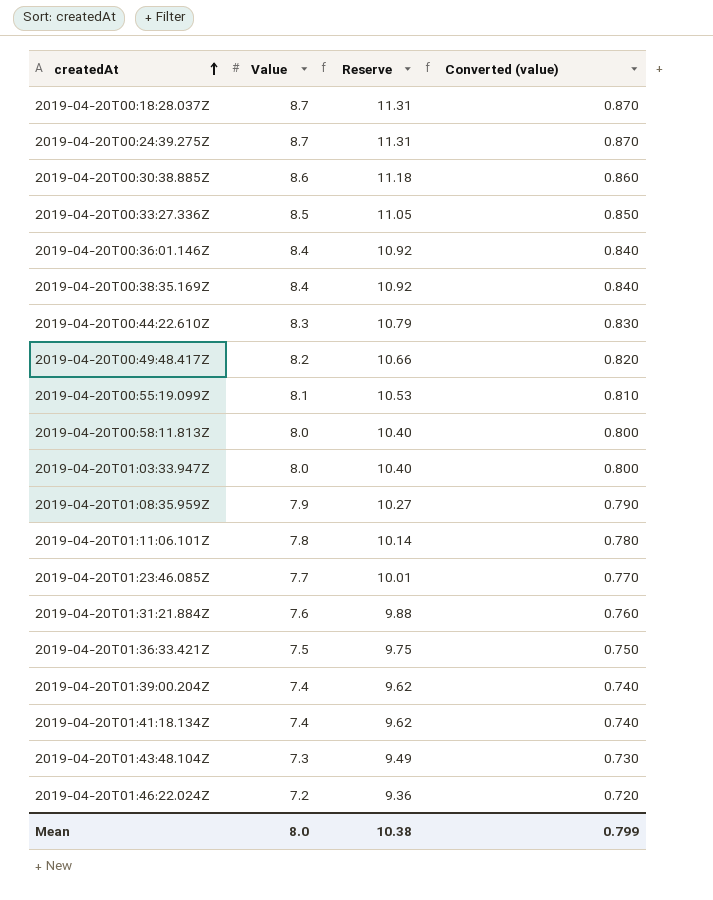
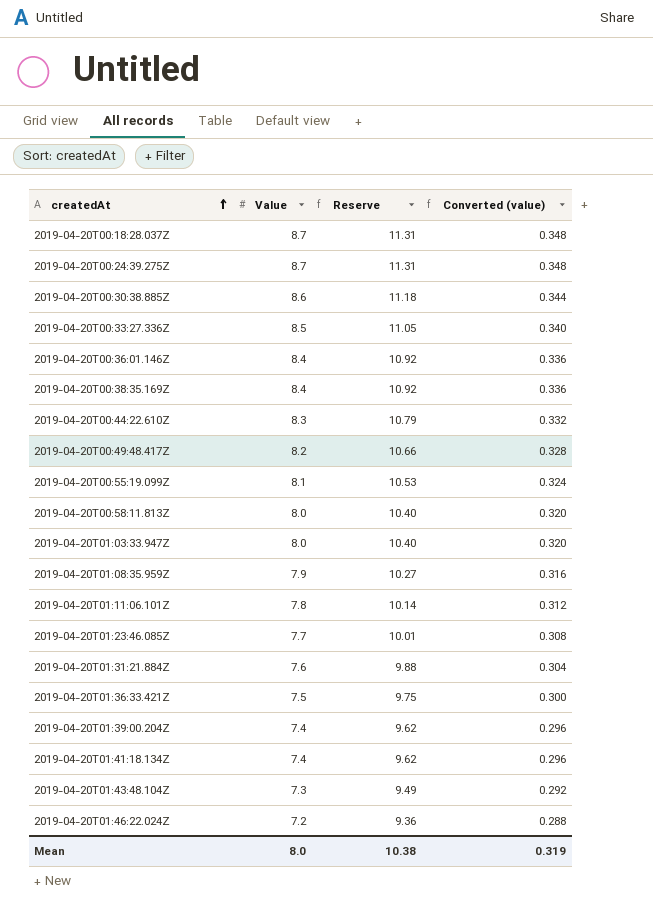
column Converted (value) | formula: [Value] * 0.1 -> [Value] * 0.04
Mean | Converted (value): 0.799 -> 0.319

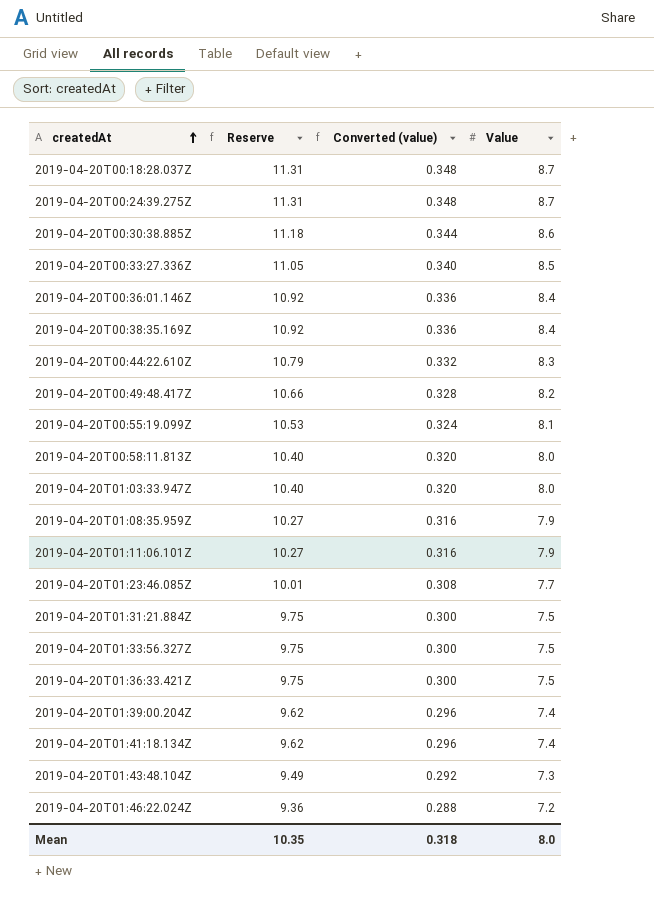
column Value | position: 2 -> 4
2019-04-20T01:11:06.101Z | Reserve: 10.14 -> 10.27
2019-04-20T01:11:06.101Z | Converted (value): 0.312 -> 0.316
2019-04-20T01:11:06.101Z | Value: 7.8 -> 7.9
2019-04-20T01:31:21.884Z | Reserve: 9.88 -> 9.75
2019-04-20T01:31:21.884Z | Converted (value): 0.304 -> 0.300
2019-04-20T01:31:21.884Z | Value: 7.6 -> 7.5
row 2019-04-20T01:33:56.327Z: none -> 9.75 | 0.300 | 7.5
Mean | Reserve: 10.38 -> 10.35
Mean | Converted (value): 0.319 -> 0.318

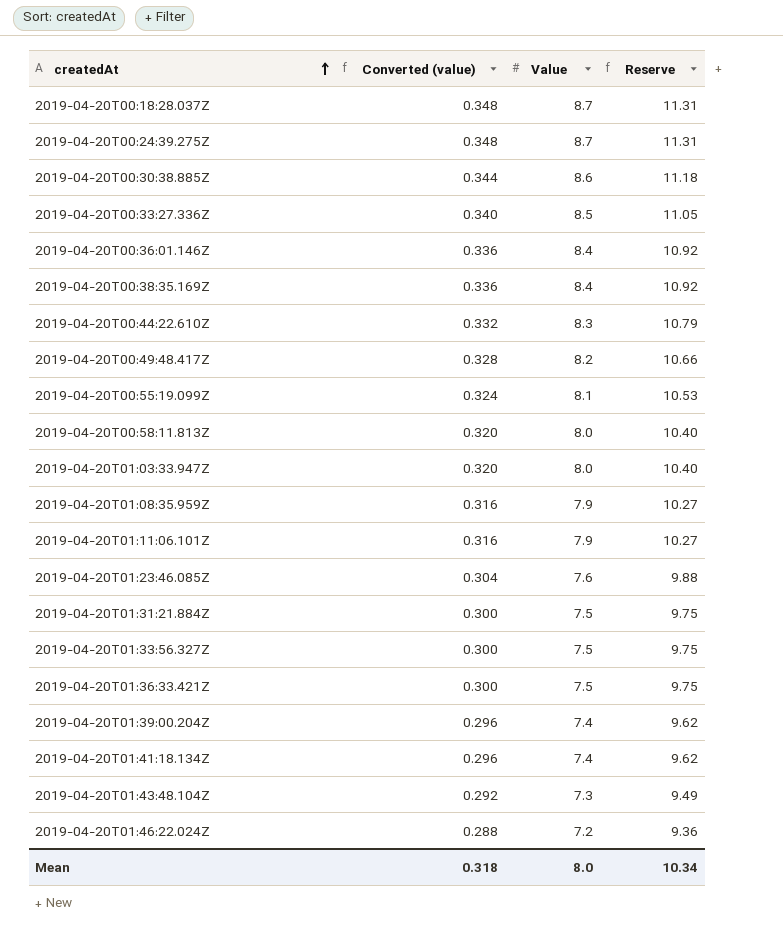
column Reserve | position: 2 -> 4
2019-04-20T01:23:46.085Z | Converted (value): 0.308 -> 0.304
2019-04-20T01:23:46.085Z | Value: 7.7 -> 7.6
2019-04-20T01:23:46.085Z | Reserve: 10.01 -> 9.88
Mean | Reserve: 10.35 -> 10.34

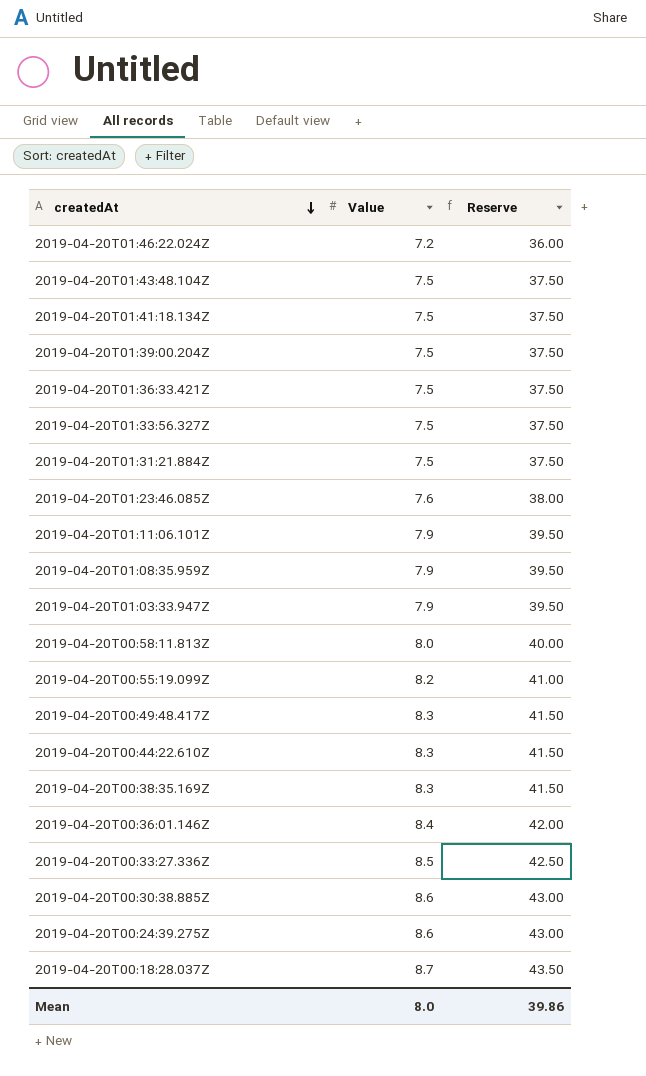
row order: createdAt ascending -> createdAt descending
column Converted (value) | formula: [Value] * 0.04 -> none
column Reserve | formula: [Value] * 1.3 -> [Value] * 5
2019-04-20T01:43:48.104Z | Value: 7.3 -> 7.5
2019-04-20T01:41:18.134Z | Value: 7.4 -> 7.5
2019-04-20T01:39:00.204Z | Value: 7.4 -> 7.5
2019-04-20T01:03:33.947Z | Value: 8.0 -> 7.9
2019-04-20T00:55:19.099Z | Value: 8.1 -> 8.2
2019-04-20T00:49:48.417Z | Value: 8.2 -> 8.3
2019-04-20T00:38:35.169Z | Value: 8.4 -> 8.3
2019-04-20T00:24:39.275Z | Value: 8.7 -> 8.6
Mean | Reserve: 10.34 -> 39.86

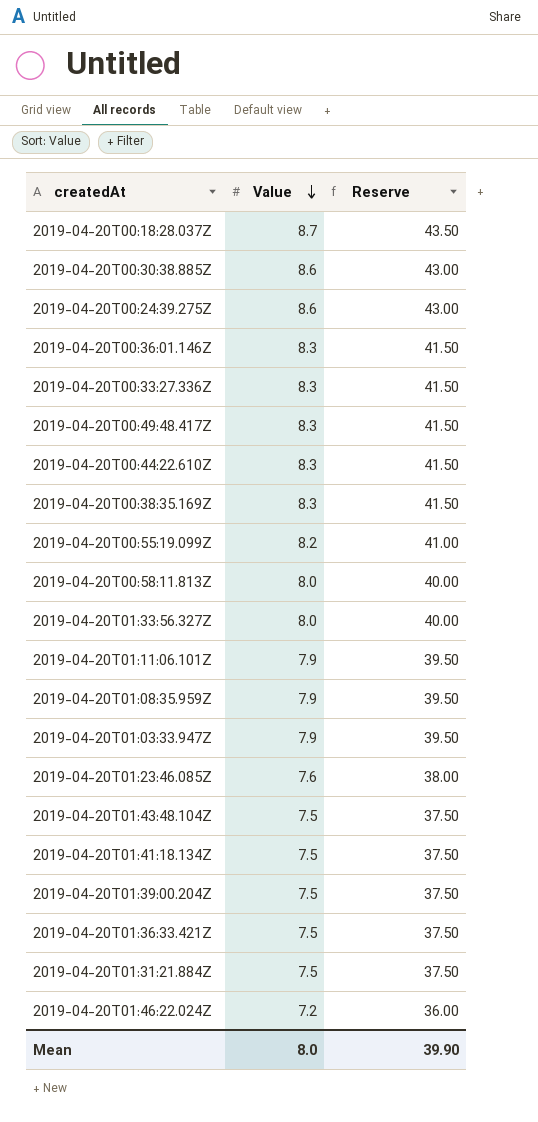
row order: createdAt descending -> Value descending
2019-04-20T00:36:01.146Z | Value: 8.4 -> 8.3
2019-04-20T00:36:01.146Z | Reserve: 42.00 -> 41.50
2019-04-20T00:33:27.336Z | Value: 8.5 -> 8.3
2019-04-20T00:33:27.336Z | Reserve: 42.50 -> 41.50
2019-04-20T01:33:56.327Z | Value: 7.5 -> 8.0
2019-04-20T01:33:56.327Z | Reserve: 37.50 -> 40.00
Mean | Reserve: 39.86 -> 39.90

